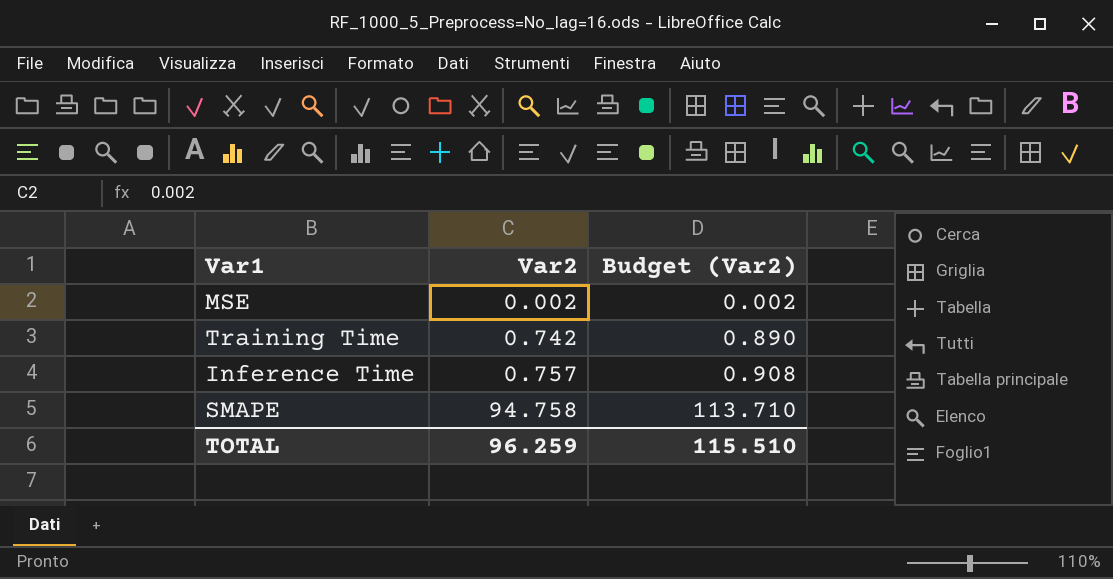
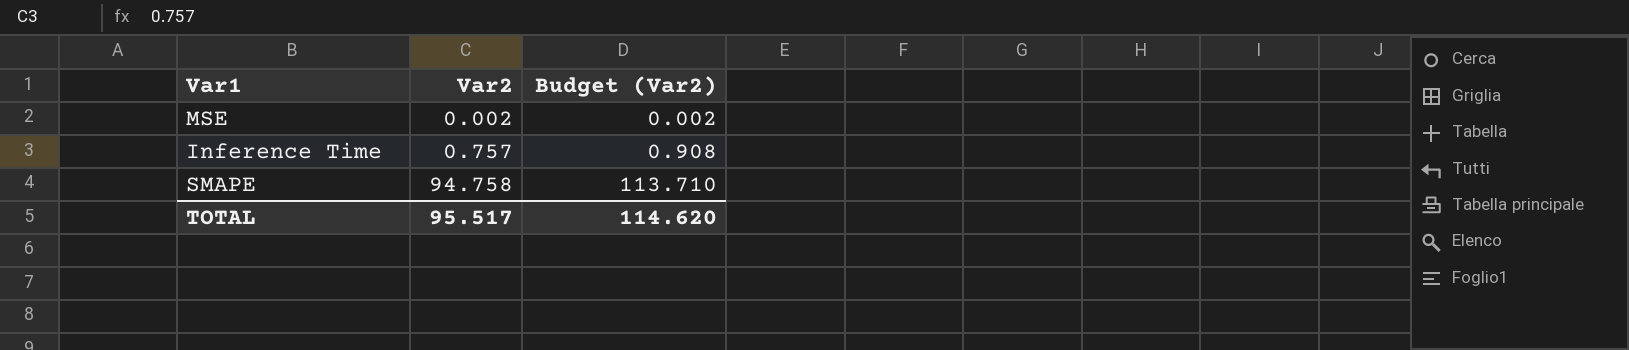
row Training Time: 0.742 | 0.890 -> none
TOTAL | Var2: 96.259 -> 95.517
TOTAL | Budget (Var2): 115.510 -> 114.620

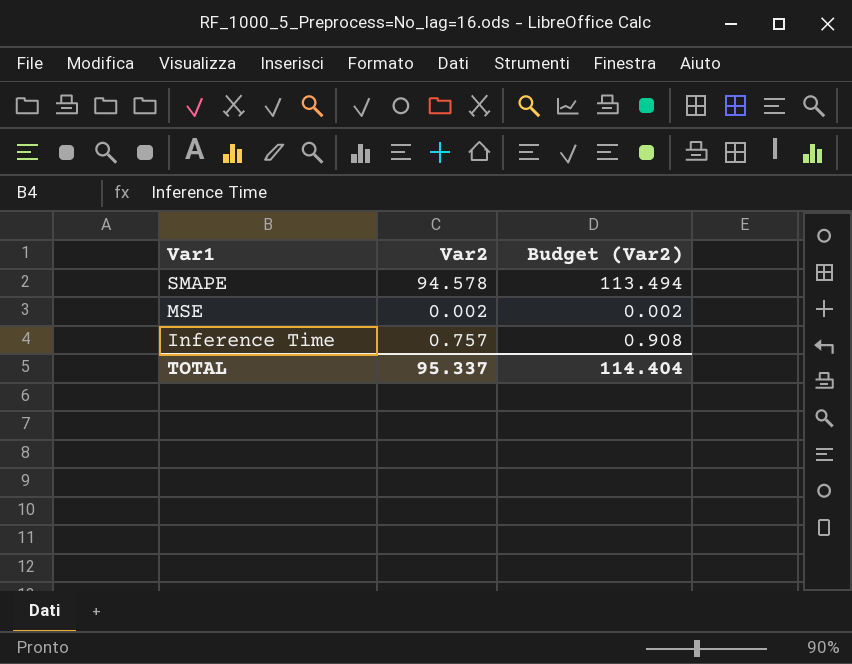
row order: Var2 ascending -> Var1 descending
SMAPE | Var2: 94.758 -> 94.578
SMAPE | Budget (Var2): 113.710 -> 113.494
TOTAL | Var2: 95.517 -> 95.337
TOTAL | Budget (Var2): 114.620 -> 114.404

